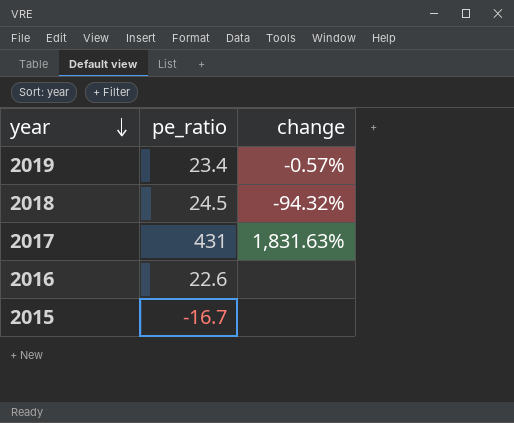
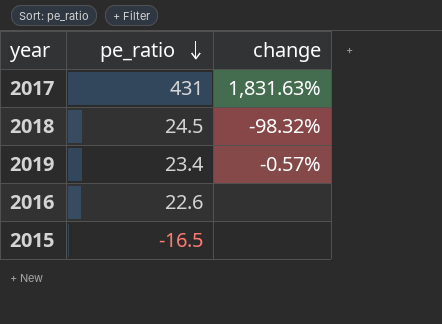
row order: year descending -> pe_ratio descending
2018 | change: -94.32% -> -98.32%
2015 | pe_ratio: -16.7 -> -16.5

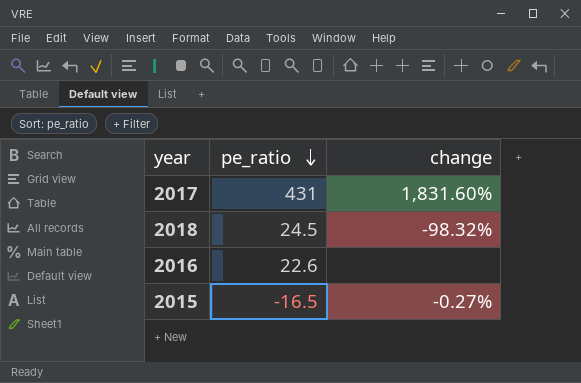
row 2019: 23.4 | -0.57% -> none
2017 | change: 1,831.63% -> 1,831.60%
2015 | change: none -> -0.27%

